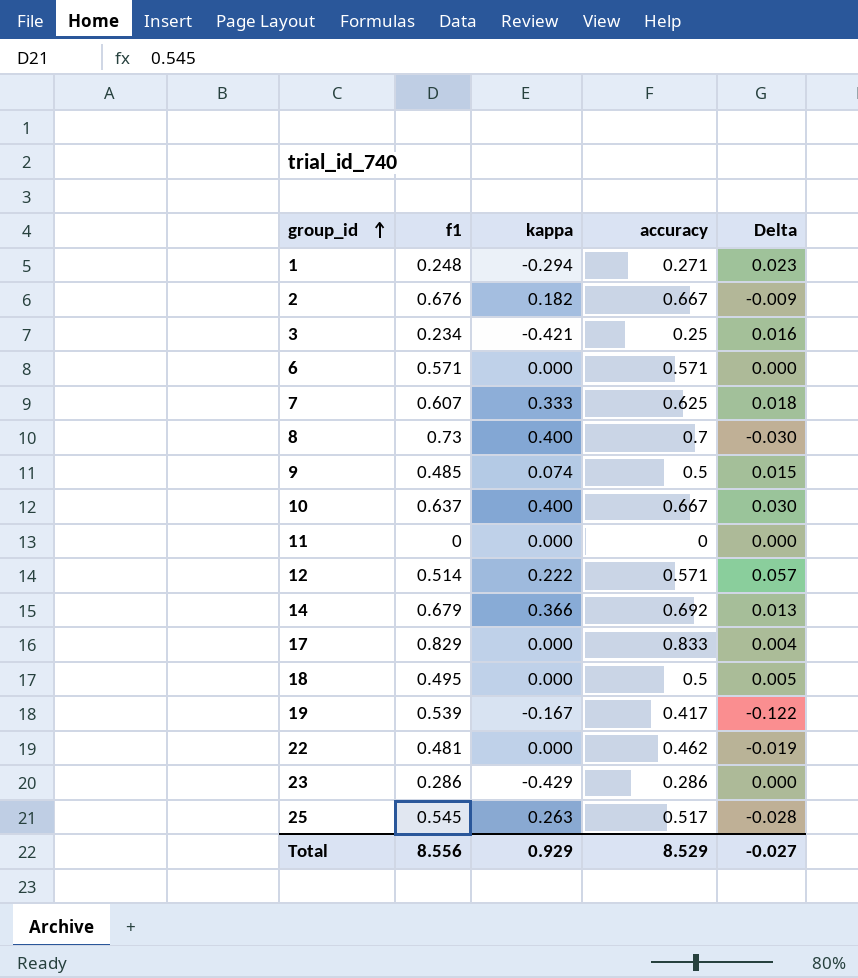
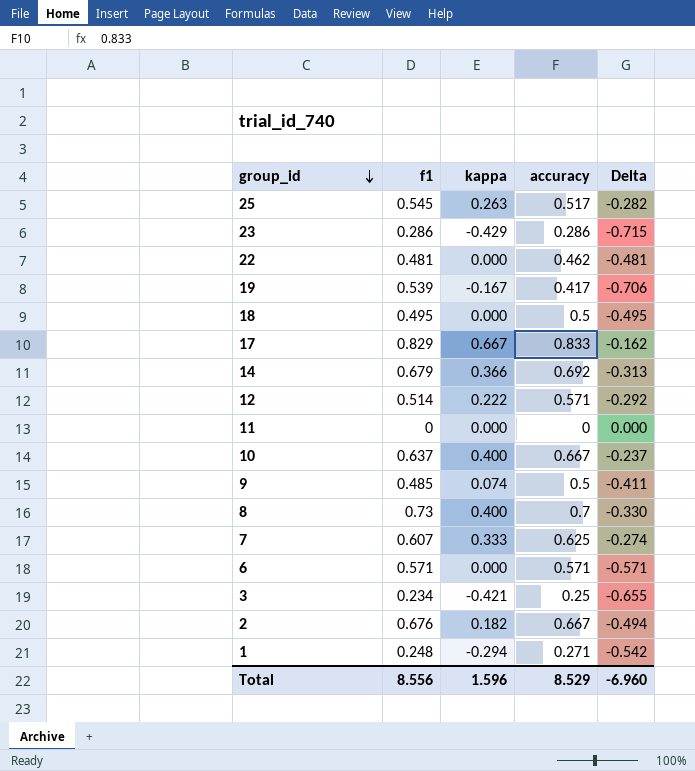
row order: group_id ascending -> group_id descending
column Delta | formula: [accuracy] - [f1] -> [kappa] - [f1]
17 | kappa: 0.000 -> 0.667
Total | kappa: 0.929 -> 1.596
Total | Delta: -0.027 -> -6.960

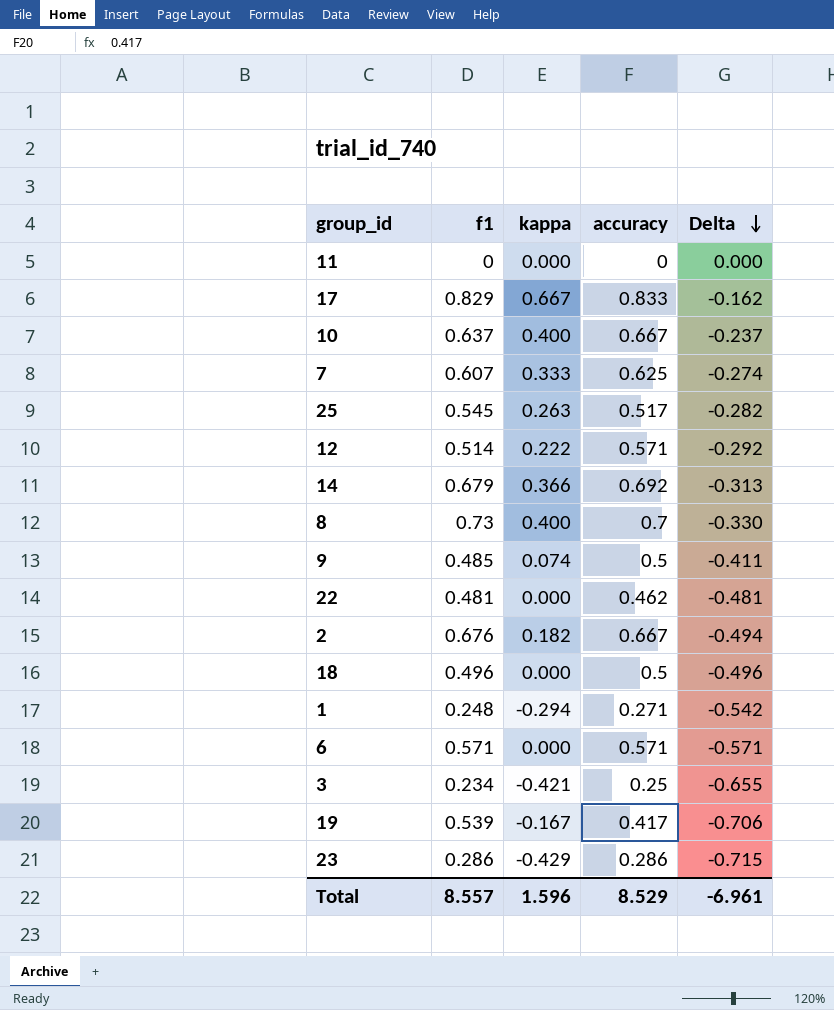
row order: group_id descending -> Delta descending
18 | f1: 0.495 -> 0.496
18 | Delta: -0.495 -> -0.496
Total | f1: 8.556 -> 8.557
Total | Delta: -6.960 -> -6.961

